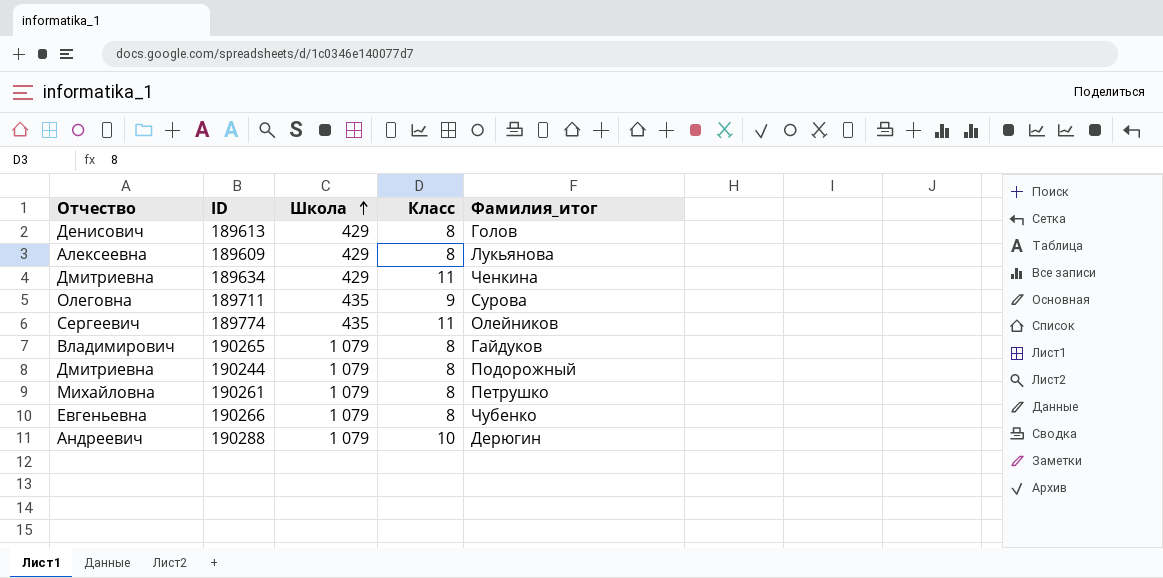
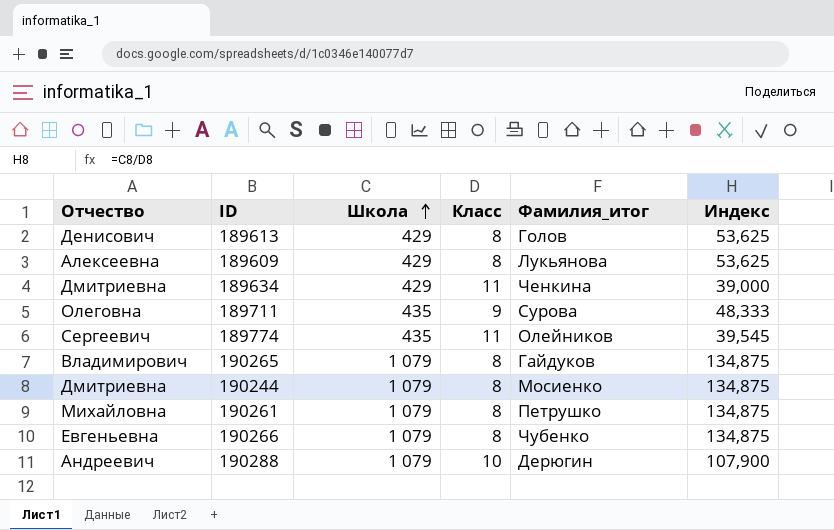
column Индекс | formula: none -> [Школа] / [Класс]
190244 | Фамилия_итог: Подорожный -> Мосиенко

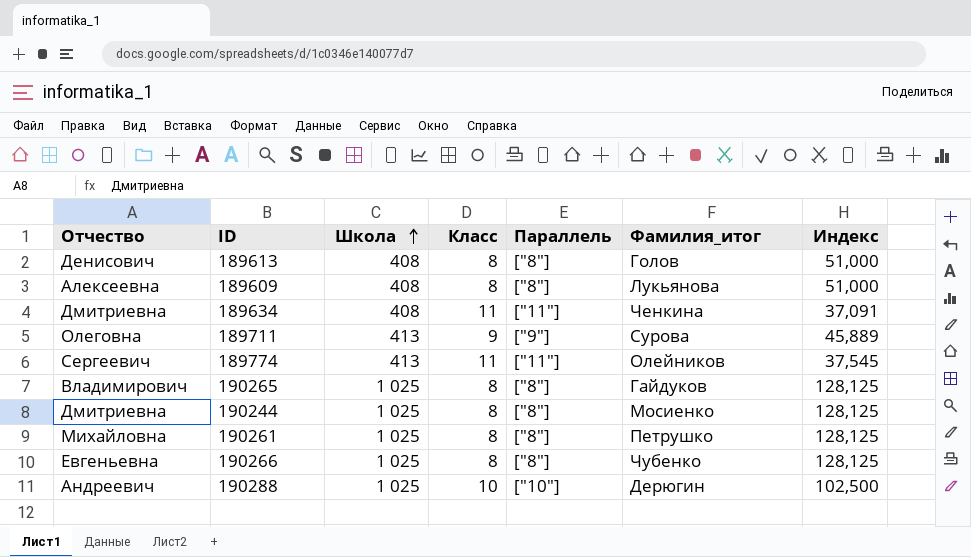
column Параллель | position: none -> 5
189613 | Школа: 429 -> 408
189613 | Индекс: 53,625 -> 51,000
189609 | Школа: 429 -> 408
189609 | Индекс: 53,625 -> 51,000
189634 | Школа: 429 -> 408
189634 | Индекс: 39,000 -> 37,091
189711 | Школа: 435 -> 413
189711 | Индекс: 48,333 -> 45,889
189774 | Школа: 435 -> 413
189774 | Индекс: 39,545 -> 37,545
190265 | Школа: 1 079 -> 1 025
190265 | Индекс: 134,875 -> 128,125
190244 | Школа: 1 079 -> 1 025
190244 | Индекс: 134,875 -> 128,125
190261 | Школа: 1 079 -> 1 025
190261 | Индекс: 134,875 -> 128,125
190266 | Школа: 1 079 -> 1 025
190266 | Индекс: 134,875 -> 128,125
190288 | Школа: 1 079 -> 1 025
190288 | Индекс: 107,900 -> 102,500

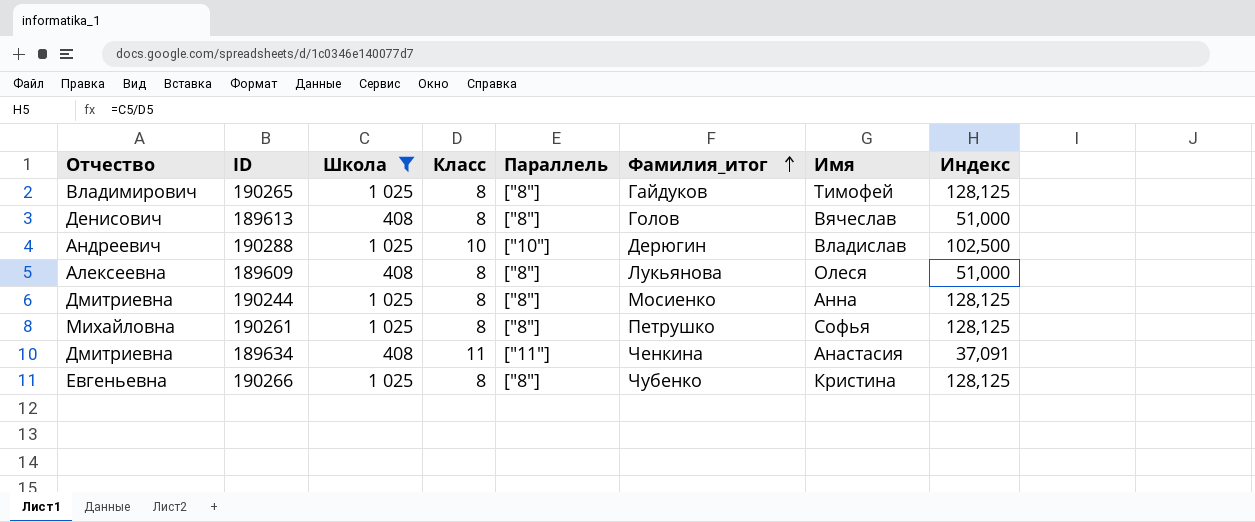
filter: none -> Школа != 413
row order: Школа ascending -> Фамилия_итог ascending
column Имя | position: none -> 7

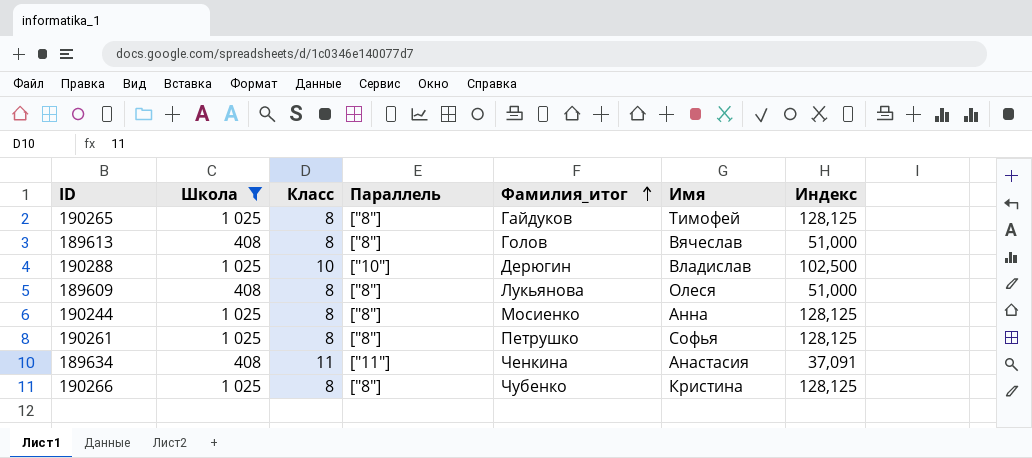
column Отчество | position: 1 -> none

